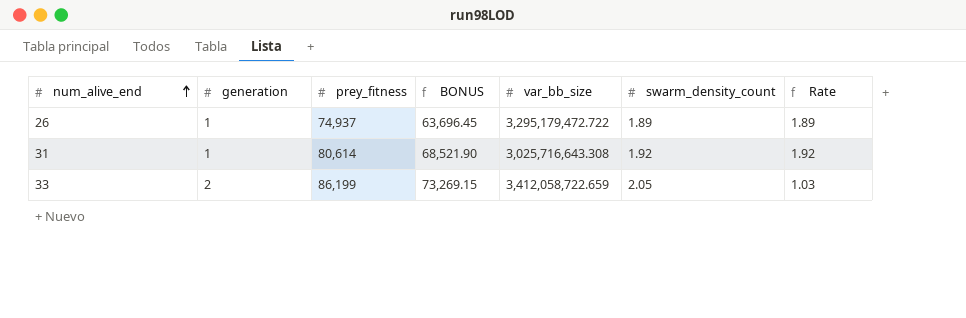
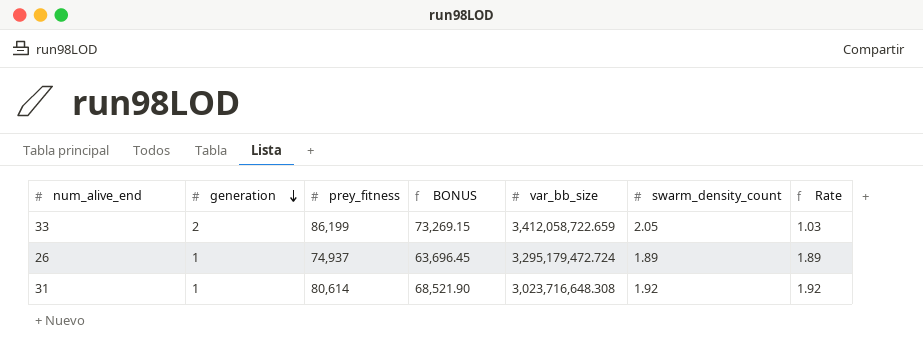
row order: num_alive_end ascending -> generation descending
26 | var_bb_size: 3,295,179,472.722 -> 3,295,179,472.724
31 | var_bb_size: 3,025,716,643.308 -> 3,023,716,648.308

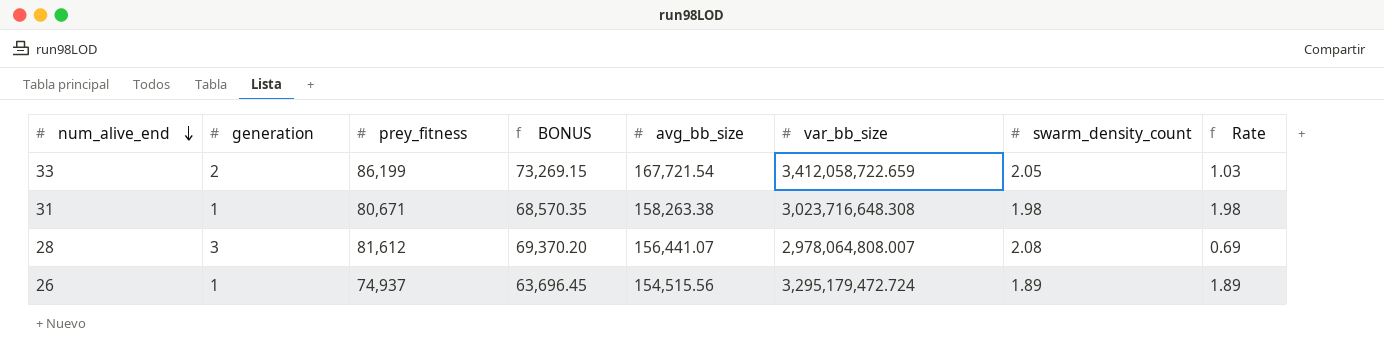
row order: generation descending -> num_alive_end descending
column avg_bb_size | position: none -> 5
31 | prey_fitness: 80,614 -> 80,671
31 | BONUS: 68,521.90 -> 68,570.35
31 | swarm_density_count: 1.92 -> 1.98
31 | Rate: 1.92 -> 1.98
row 28: none -> 3 | 81,612 | 69,370.20 | 156,441.07 | 2,978,064,808.007 | 2.08 | 0.69

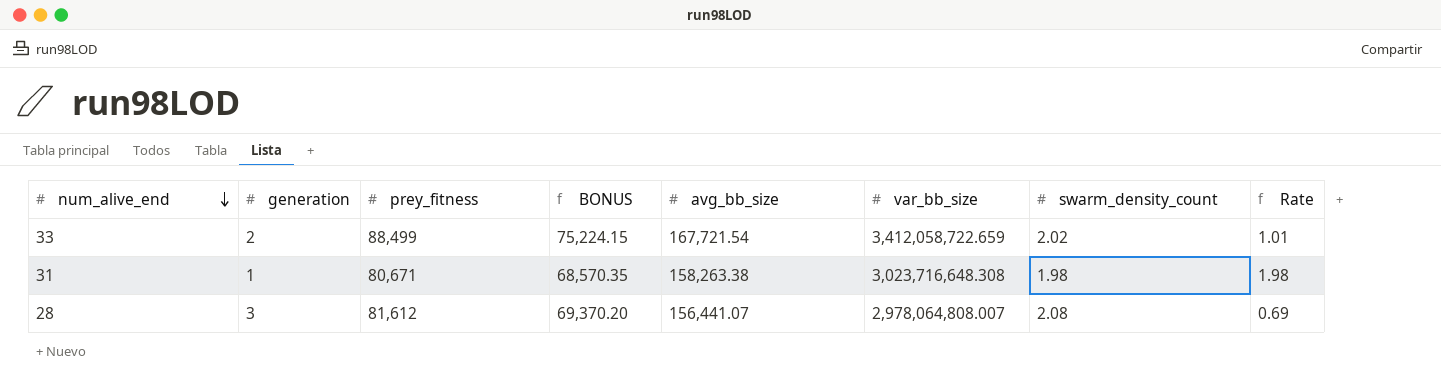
row 26: 1 | 74,937 | 63,696.45 | 154,515.56 | 3,295,179,472.724 | 1.89 | 1.89 -> none
33 | prey_fitness: 86,199 -> 88,499
33 | BONUS: 73,269.15 -> 75,224.15
33 | swarm_density_count: 2.05 -> 2.02
33 | Rate: 1.03 -> 1.01

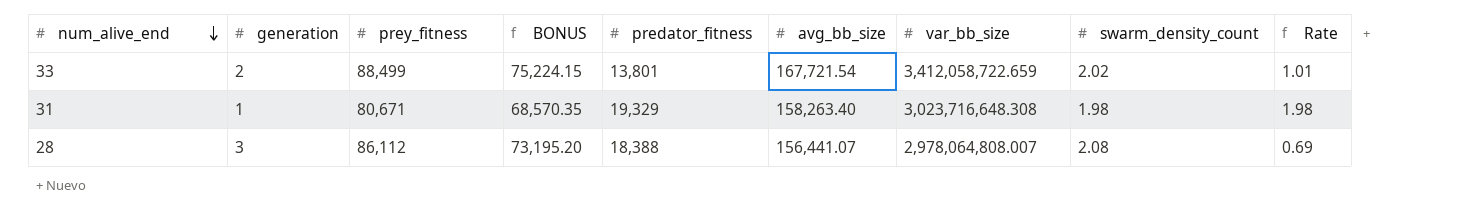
column predator_fitness | position: none -> 5
31 | avg_bb_size: 158,263.38 -> 158,263.40
28 | prey_fitness: 81,612 -> 86,112
28 | BONUS: 69,370.20 -> 73,195.20

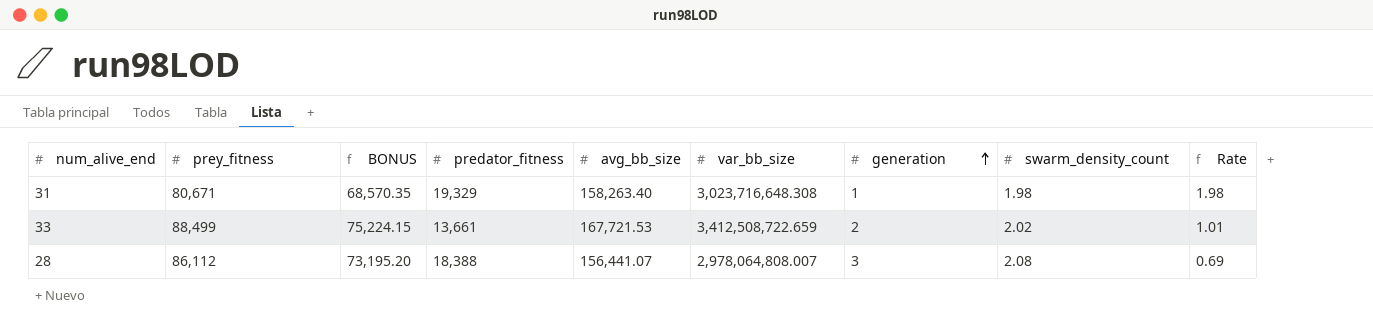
row order: num_alive_end descending -> generation ascending
column generation | position: 2 -> 7
33 | predator_fitness: 13,801 -> 13,661
33 | avg_bb_size: 167,721.54 -> 167,721.53
33 | var_bb_size: 3,412,058,722.659 -> 3,412,508,722.659

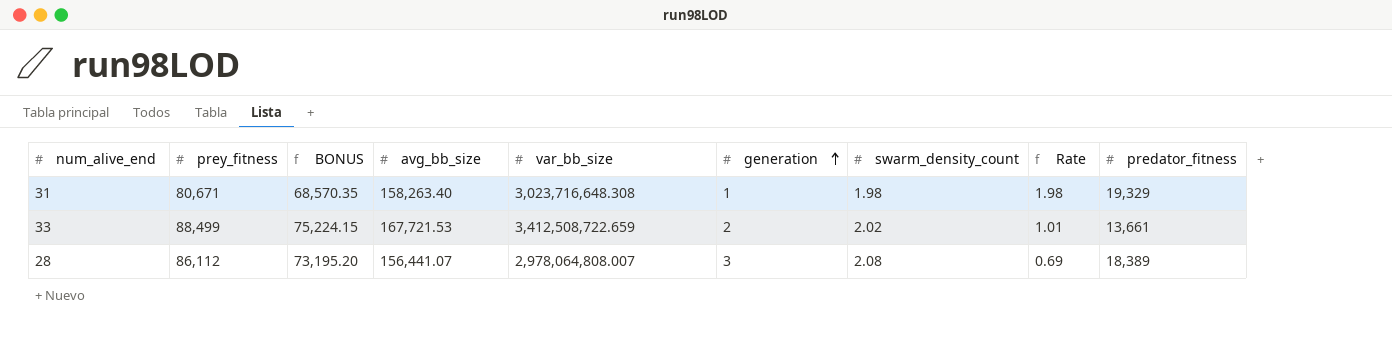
column predator_fitness | position: 4 -> 9
28 | predator_fitness: 18,388 -> 18,389

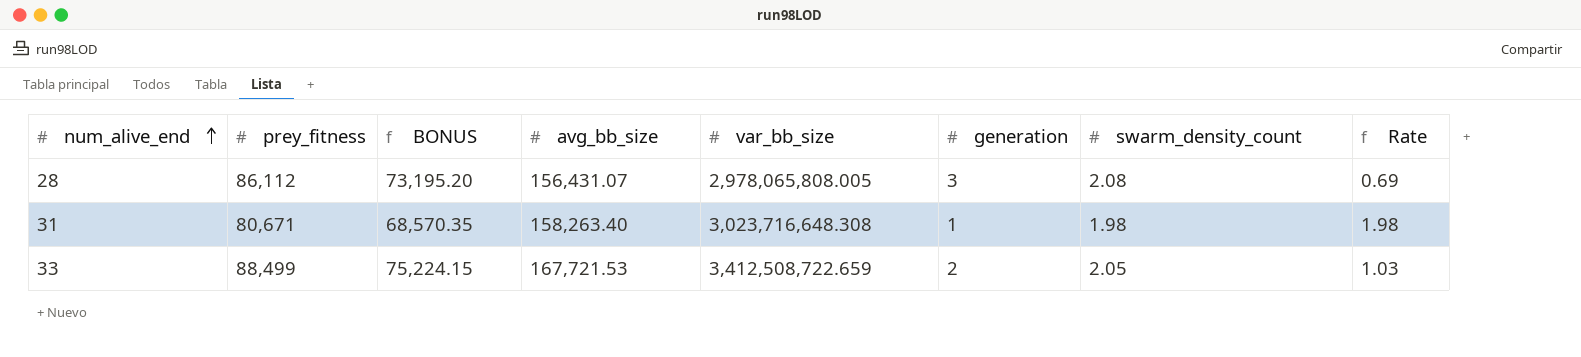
row order: generation ascending -> num_alive_end ascending
column predator_fitness | position: 9 -> none
28 | avg_bb_size: 156,441.07 -> 156,431.07
28 | var_bb_size: 2,978,064,808.007 -> 2,978,065,808.005
33 | swarm_density_count: 2.02 -> 2.05
33 | Rate: 1.01 -> 1.03

